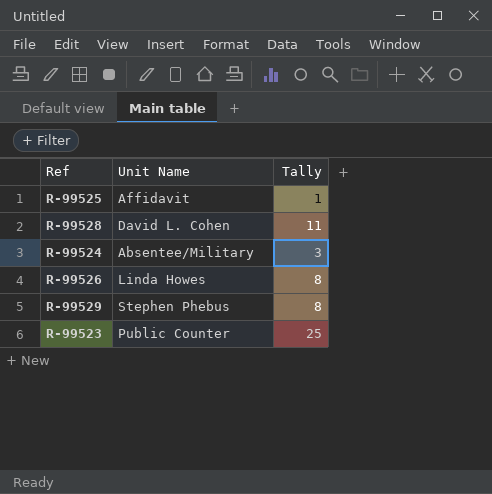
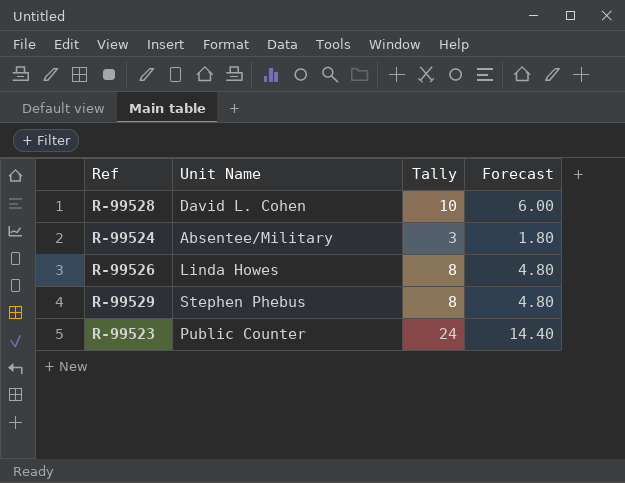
column Forecast | formula: none -> [Tally] * 0.6
row R-99525: Affidavit | 1 -> none
R-99528 | Tally: 11 -> 10
R-99523 | Tally: 25 -> 24

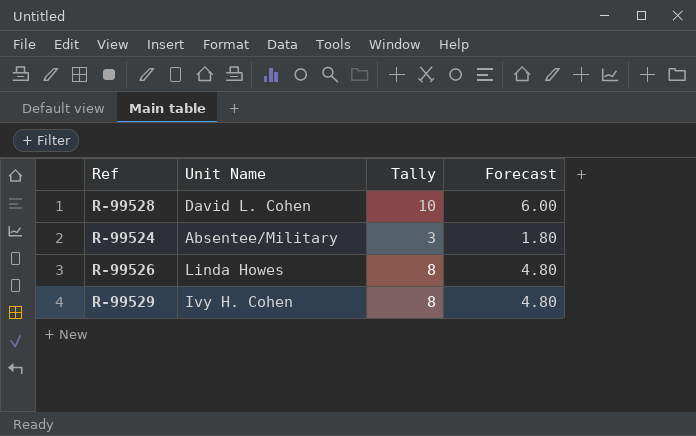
row R-99523: Public Counter | 24 | 14.40 -> none
R-99529 | Unit Name: Stephen Phebus -> Ivy H. Cohen

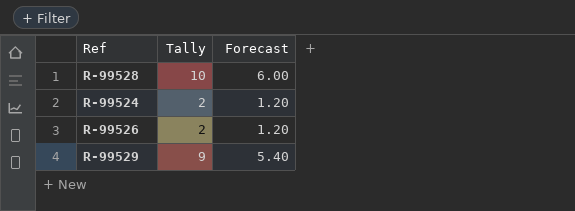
column Unit Name | position: 2 -> none
R-99524 | Tally: 3 -> 2
R-99524 | Forecast: 1.80 -> 1.20
R-99526 | Tally: 8 -> 2
R-99526 | Forecast: 4.80 -> 1.20
R-99529 | Tally: 8 -> 9
R-99529 | Forecast: 4.80 -> 5.40

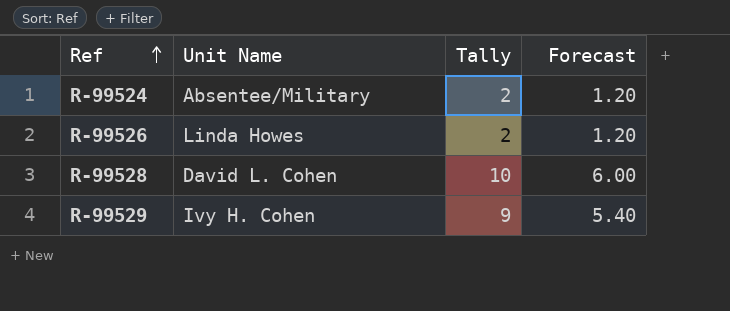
row order: none -> Ref ascending
column Unit Name | position: none -> 2

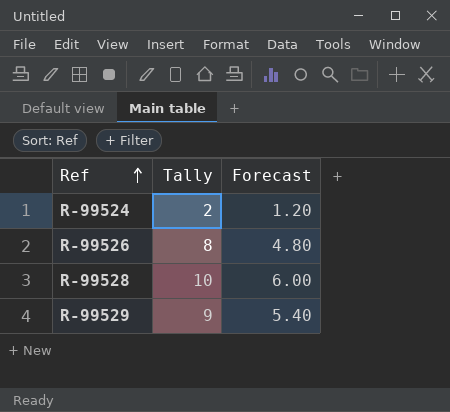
column Unit Name | position: 2 -> none
R-99526 | Tally: 2 -> 8
R-99526 | Forecast: 1.20 -> 4.80

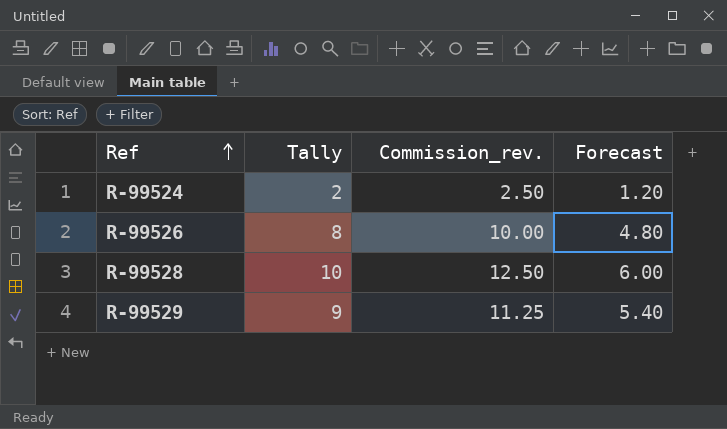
column Commission_rev. | formula: none -> [Tally] * 1.25

